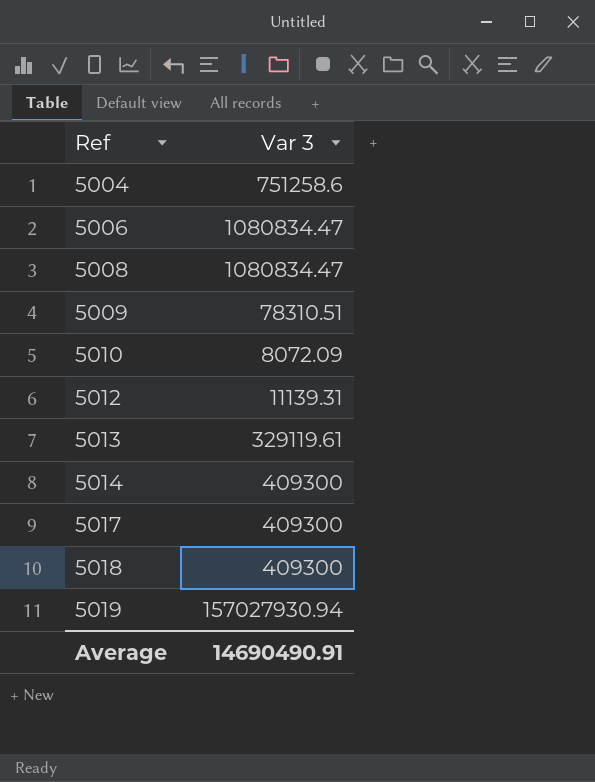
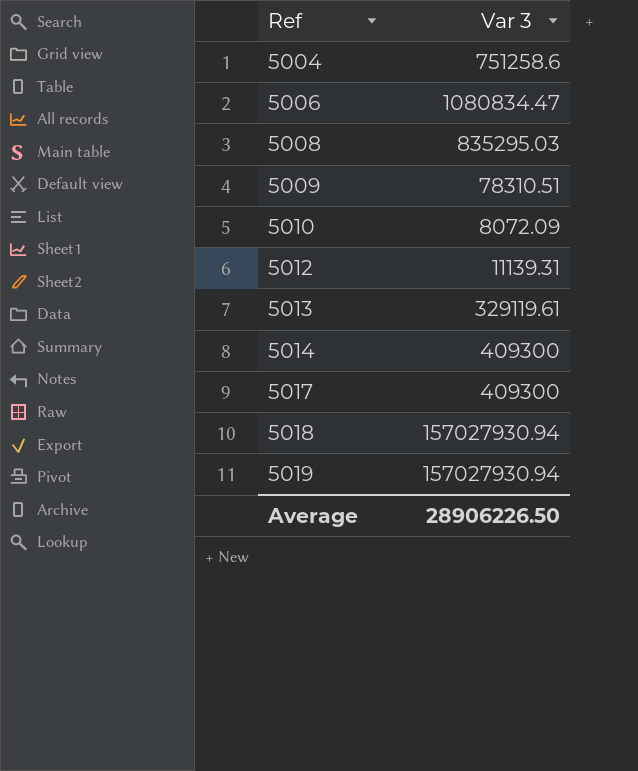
5008 | Var 3: 1080834.47 -> 835295.03
5018 | Var 3: 409300 -> 157027930.94
Average | Var 3: 14690490.91 -> 28906226.50

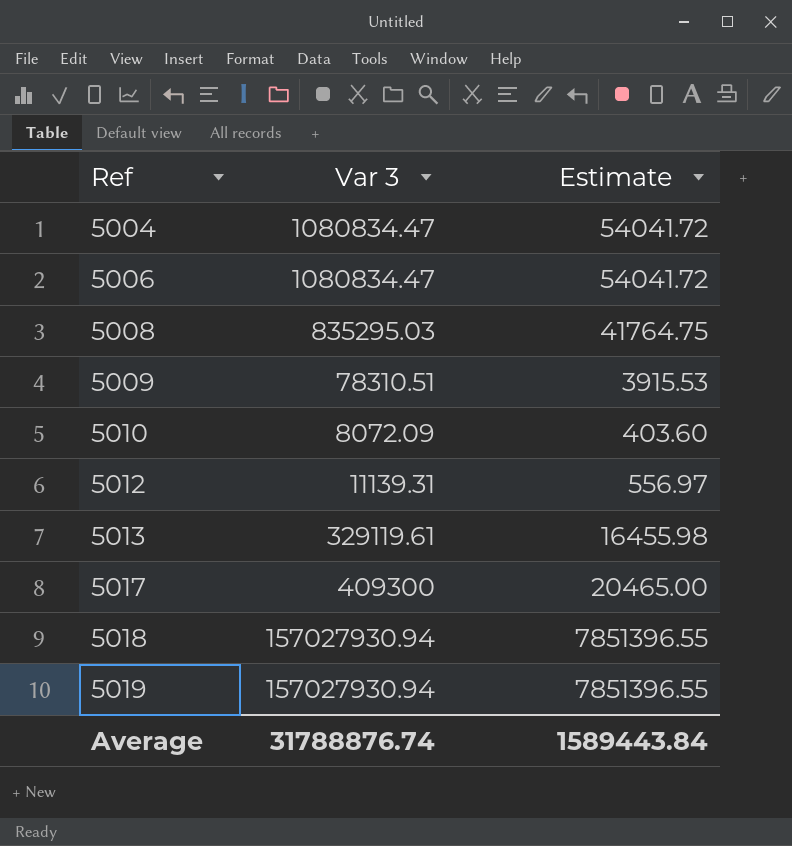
column Estimate | formula: none -> [Var 3] * 0.05
row 5014: 409300 -> none
5004 | Var 3: 751258.6 -> 1080834.47
Average | Var 3: 28906226.50 -> 31788876.74

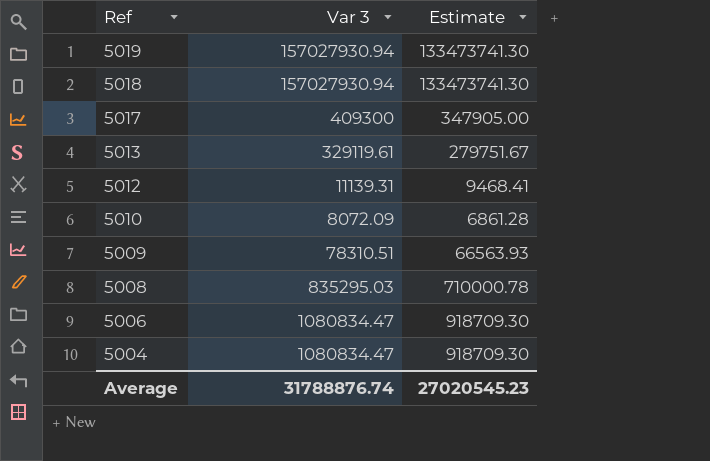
row order: Ref ascending -> Ref descending
column Estimate | formula: [Var 3] * 0.05 -> [Var 3] * 0.85
Average | Estimate: 1589443.84 -> 27020545.23

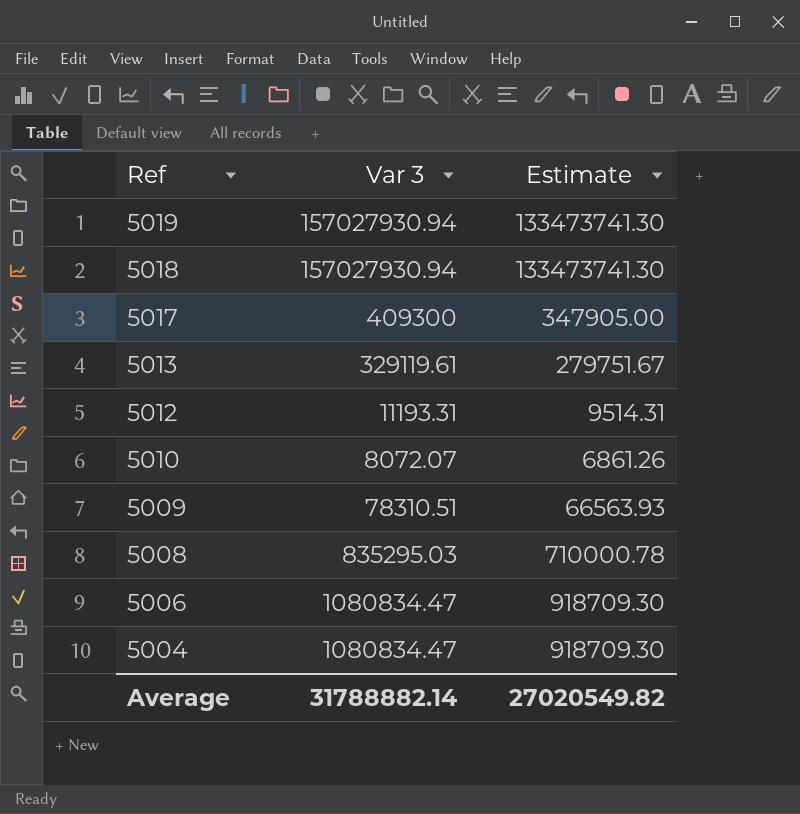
5012 | Var 3: 11139.31 -> 11193.31
5012 | Estimate: 9468.41 -> 9514.31
5010 | Var 3: 8072.09 -> 8072.07
5010 | Estimate: 6861.28 -> 6861.26
Average | Var 3: 31788876.74 -> 31788882.14
Average | Estimate: 27020545.23 -> 27020549.82

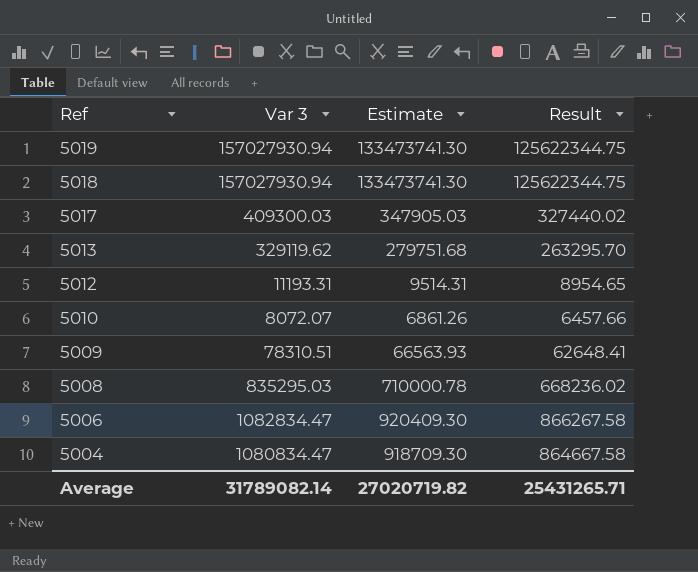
column Result | formula: none -> [Var 3] * 0.8
5017 | Var 3: 409300 -> 409300.03
5017 | Estimate: 347905.00 -> 347905.03
5013 | Var 3: 329119.61 -> 329119.62
5013 | Estimate: 279751.67 -> 279751.68
5006 | Var 3: 1080834.47 -> 1082834.47
5006 | Estimate: 918709.30 -> 920409.30
Average | Var 3: 31788882.14 -> 31789082.14
Average | Estimate: 27020549.82 -> 27020719.82

